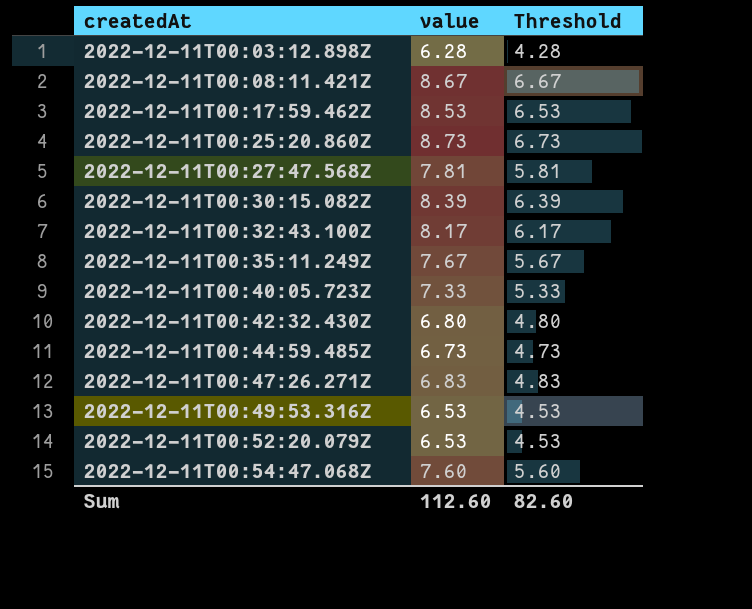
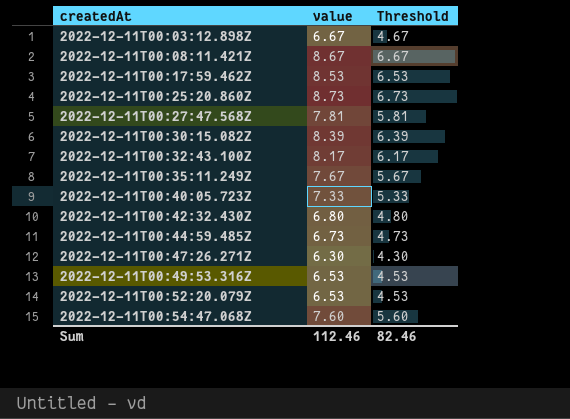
2022-12-11T00:03:12.898Z | value: 6.28 -> 6.67
2022-12-11T00:03:12.898Z | Threshold: 4.28 -> 4.67
2022-12-11T00:47:26.271Z | value: 6.83 -> 6.30
2022-12-11T00:47:26.271Z | Threshold: 4.83 -> 4.30
Sum | value: 112.60 -> 112.46
Sum | Threshold: 82.60 -> 82.46

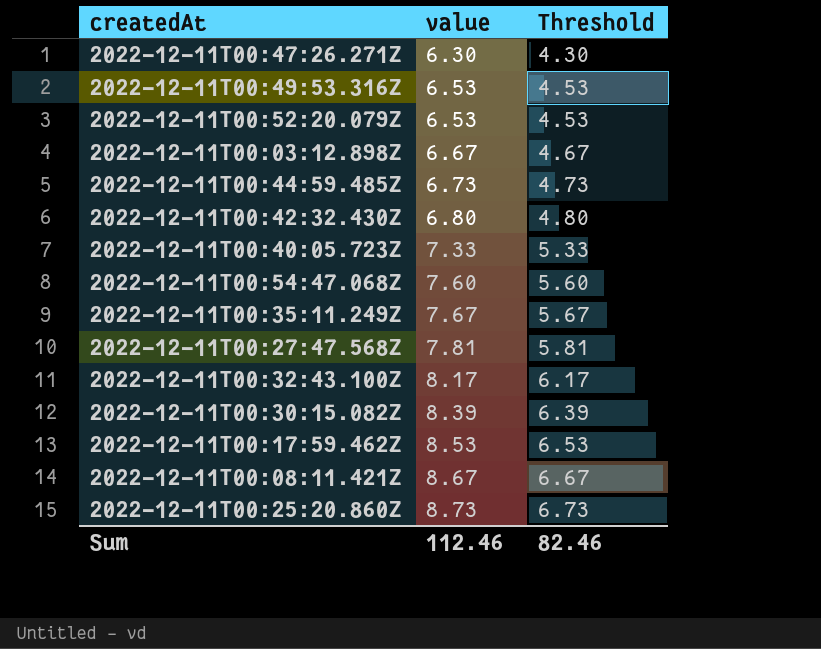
row order: createdAt ascending -> value ascending

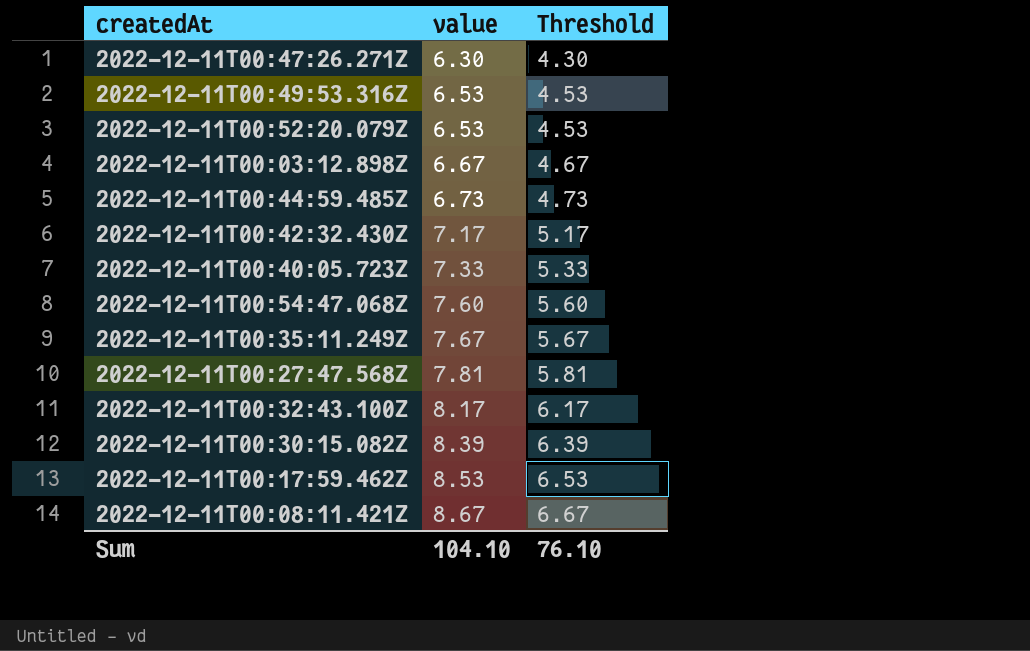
row 2022-12-11T00:25:20.860Z: 8.73 | 6.73 -> none
2022-12-11T00:42:32.430Z | value: 6.80 -> 7.17
2022-12-11T00:42:32.430Z | Threshold: 4.80 -> 5.17
Sum | value: 112.46 -> 104.10
Sum | Threshold: 82.46 -> 76.10

